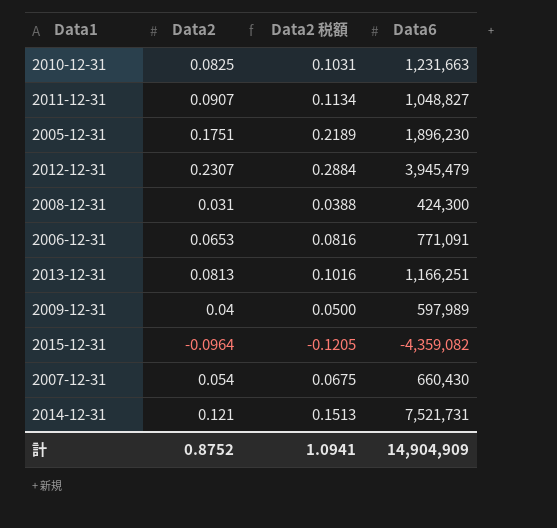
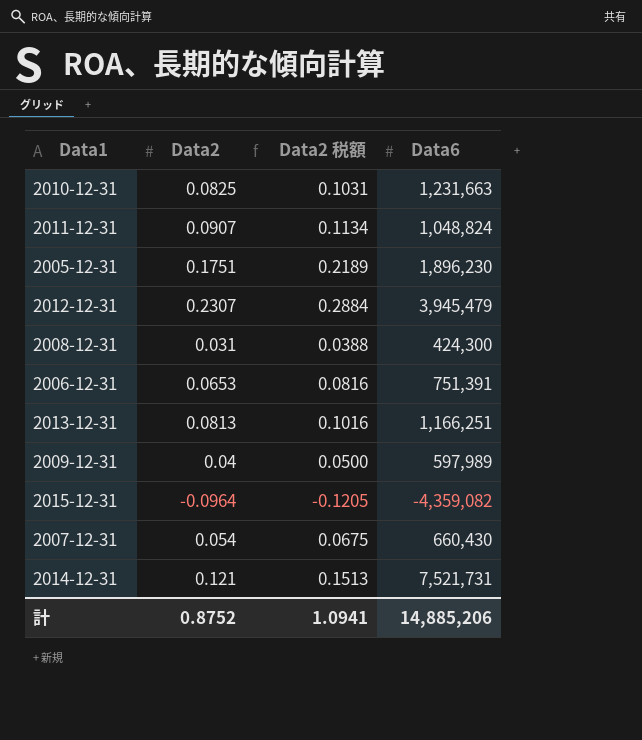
2011-12-31 | Data6: 1,048,827 -> 1,048,824
2006-12-31 | Data6: 771,091 -> 751,391
計 | Data6: 14,904,909 -> 14,885,206

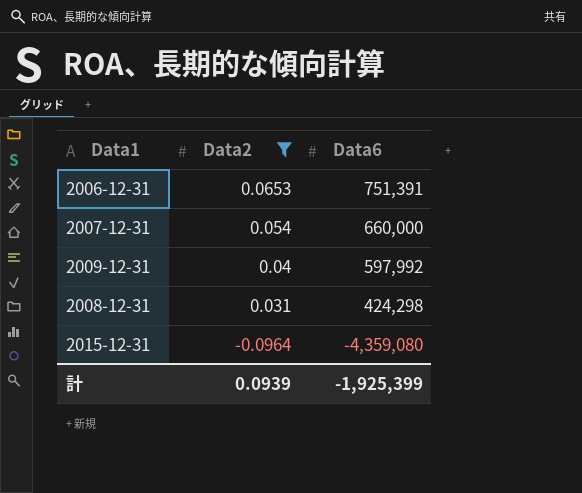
filter: none -> Data2 <= 0.0653
row order: none -> Data2 descending
column Data2 税額 | formula: [Data2] * 1.25 -> none
2007-12-31 | Data6: 660,430 -> 660,000
2009-12-31 | Data6: 597,989 -> 597,992
2008-12-31 | Data6: 424,300 -> 424,298
2015-12-31 | Data6: -4,359,082 -> -4,359,080
計 | Data2: 0.8752 -> 0.0939
計 | Data6: 14,885,206 -> -1,925,399

